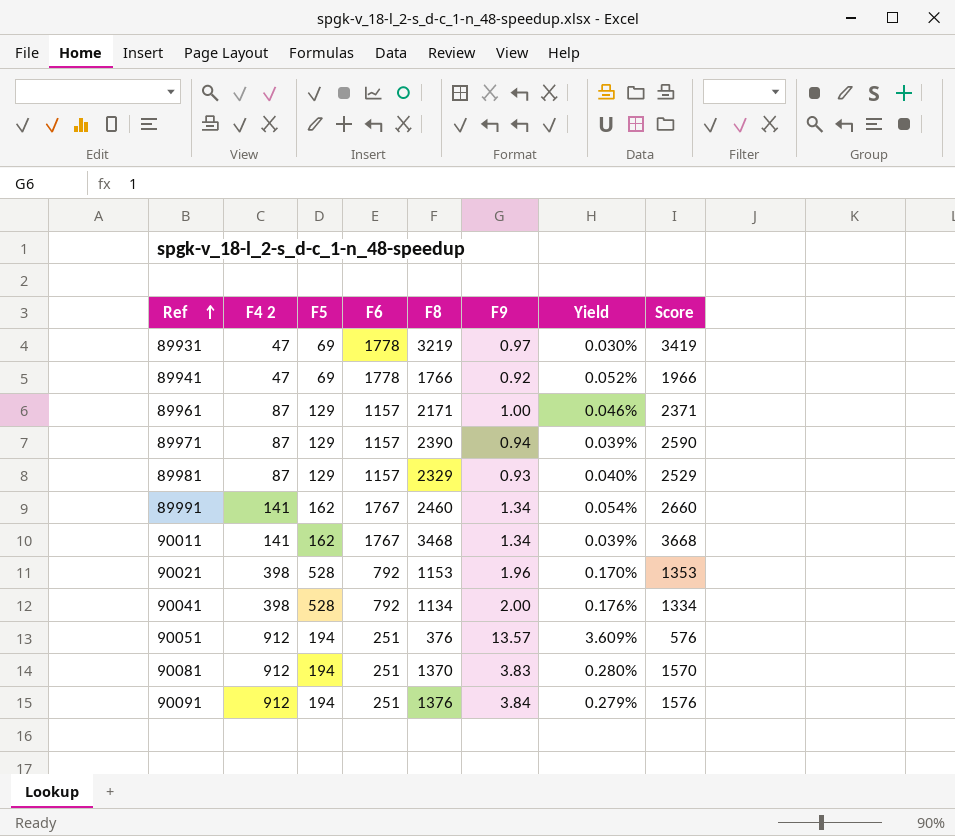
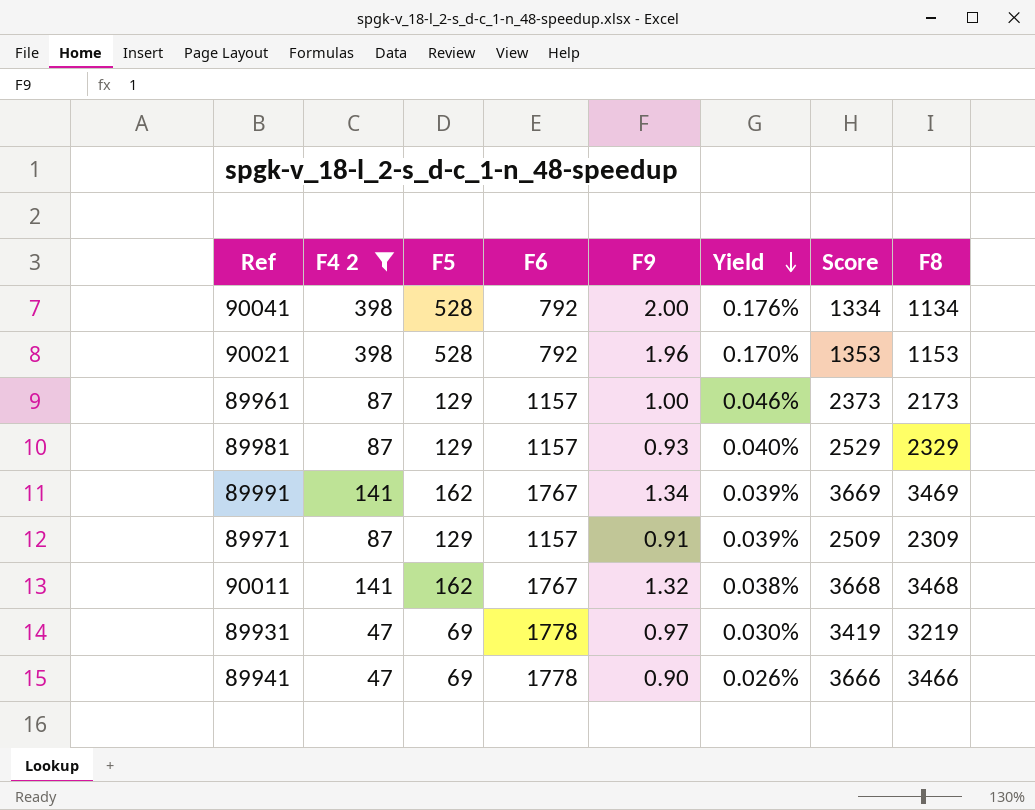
filter: none -> F4 2 != 912
row order: Ref ascending -> Yield descending
column F8 | position: 5 -> 8
89961 | Score: 2371 -> 2373
89961 | F8: 2171 -> 2173
89991 | Yield: 0.054% -> 0.039%
89991 | Score: 2660 -> 3669
89991 | F8: 2460 -> 3469
89971 | F9: 0.94 -> 0.91
89971 | Score: 2590 -> 2509
89971 | F8: 2390 -> 2309
90011 | F9: 1.34 -> 1.32
90011 | Yield: 0.039% -> 0.038%
89941 | F9: 0.92 -> 0.90
89941 | Yield: 0.052% -> 0.026%
89941 | Score: 1966 -> 3666
89941 | F8: 1766 -> 3466

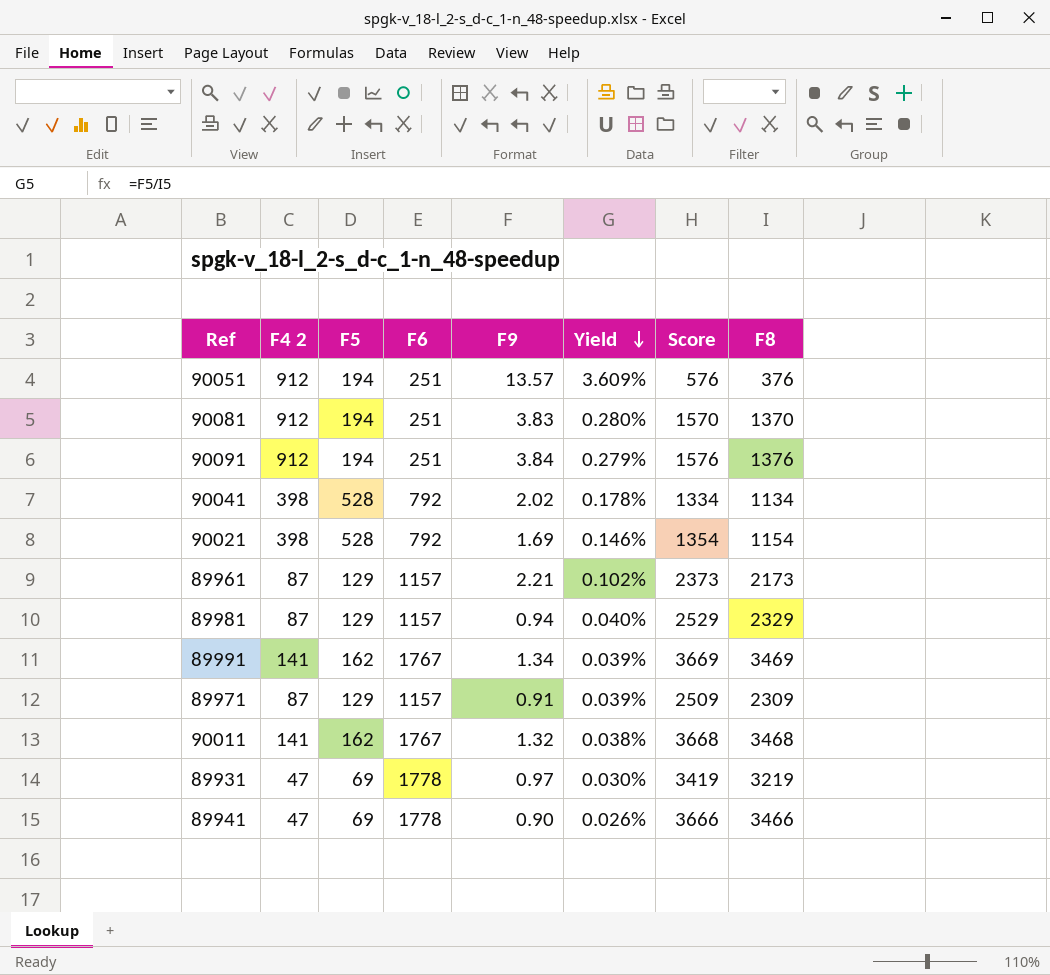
filter: F4 2 != 912 -> none
90041 | F9: 2.00 -> 2.02
90041 | Yield: 0.176% -> 0.178%
90021 | F9: 1.96 -> 1.69
90021 | Yield: 0.170% -> 0.146%
90021 | Score: 1353 -> 1354
90021 | F8: 1153 -> 1154
89961 | F9: 1.00 -> 2.21
89961 | Yield: 0.046% -> 0.102%
89981 | F9: 0.93 -> 0.94

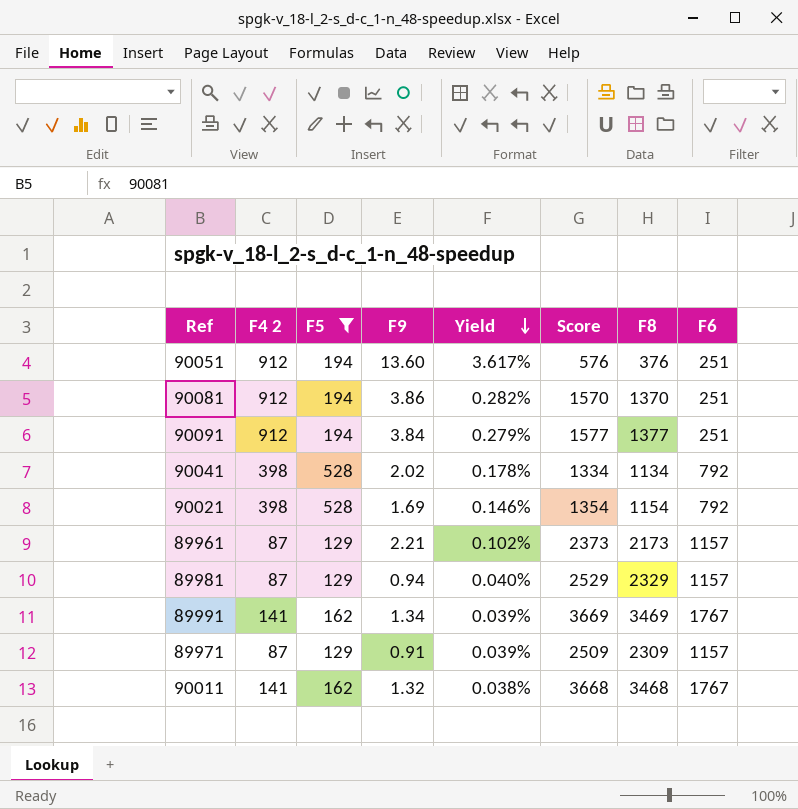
filter: none -> F5 != 69
column F6 | position: 4 -> 8
90051 | F9: 13.57 -> 13.60
90051 | Yield: 3.609% -> 3.617%
90081 | F9: 3.83 -> 3.86
90081 | Yield: 0.280% -> 0.282%
90091 | Score: 1576 -> 1577
90091 | F8: 1376 -> 1377

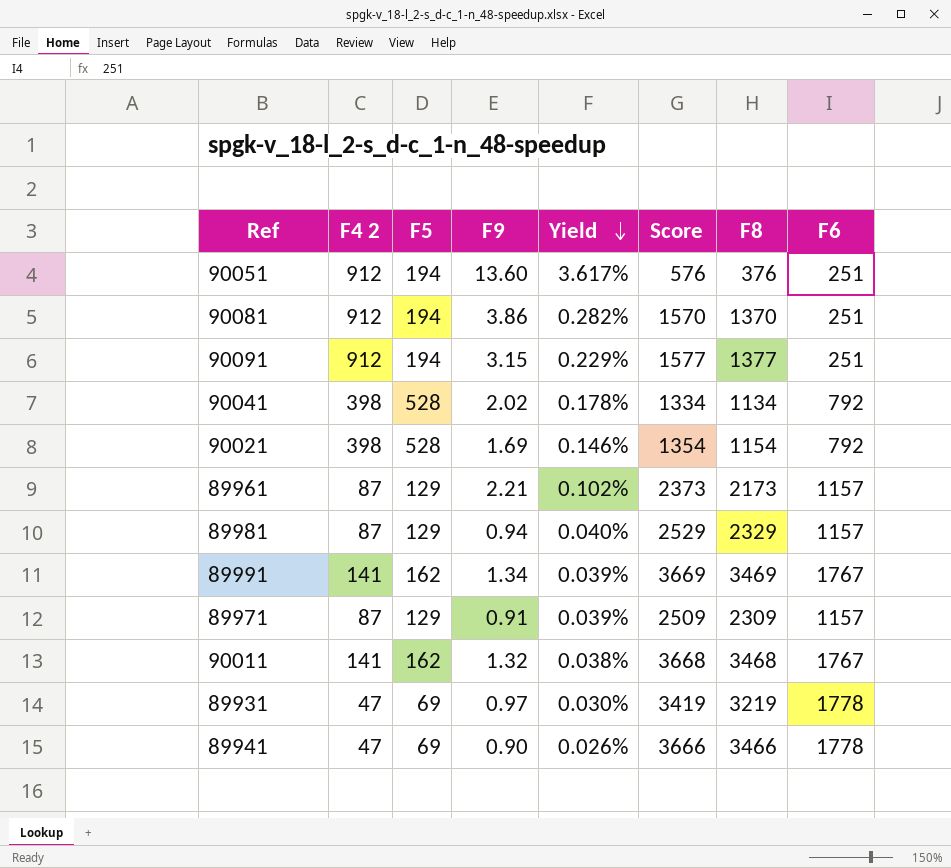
filter: F5 != 69 -> none
90091 | F9: 3.84 -> 3.15
90091 | Yield: 0.279% -> 0.229%

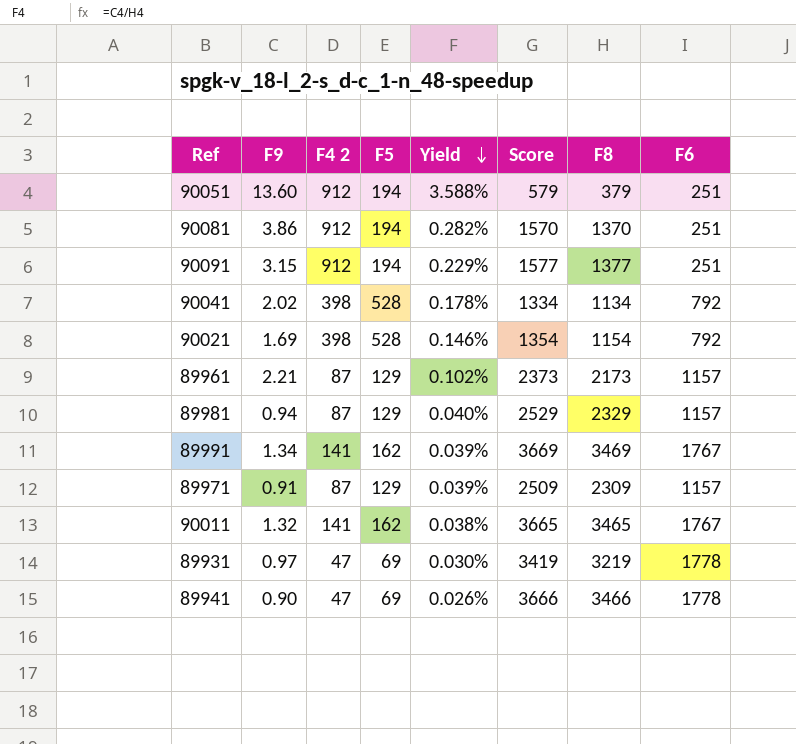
column F9 | position: 4 -> 2
90051 | Yield: 3.617% -> 3.588%
90051 | Score: 576 -> 579
90051 | F8: 376 -> 379
90011 | Score: 3668 -> 3665
90011 | F8: 3468 -> 3465

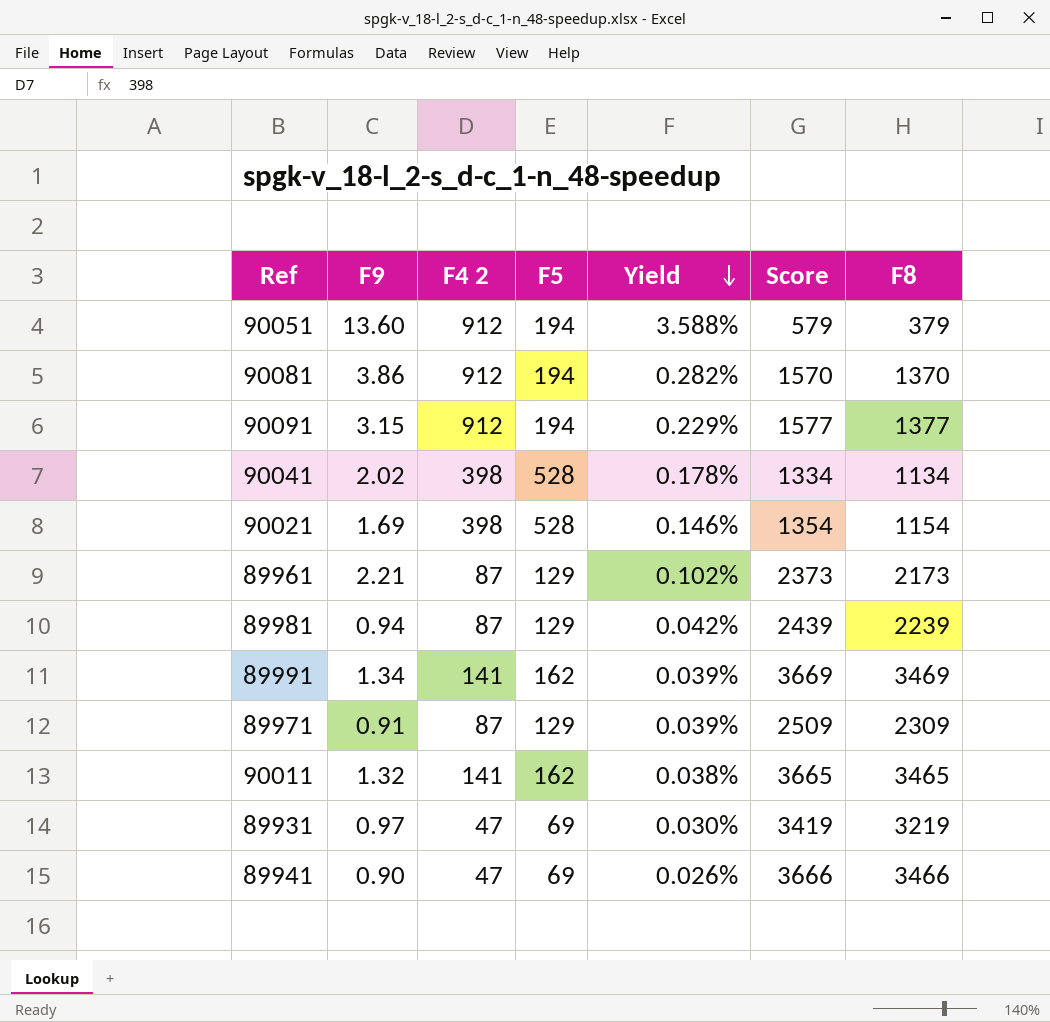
column F6 | position: 8 -> none
89981 | Yield: 0.040% -> 0.042%
89981 | Score: 2529 -> 2439
89981 | F8: 2329 -> 2239

